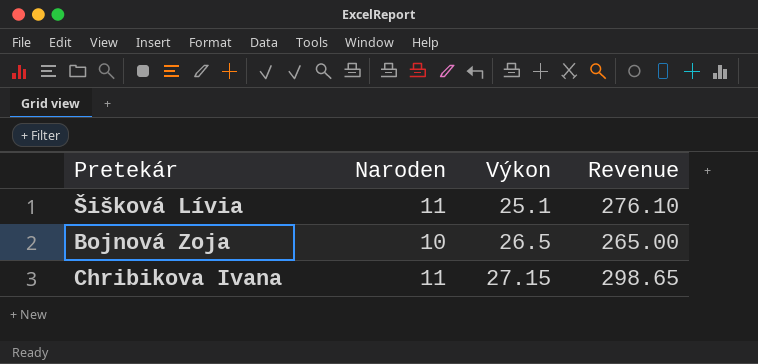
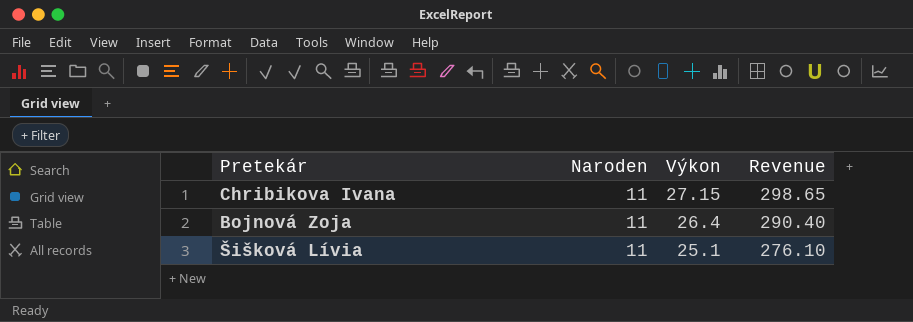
row order: Výkon ascending -> Výkon descending
Bojnová Zoja | Naroden: 10 -> 11
Bojnová Zoja | Výkon: 26.5 -> 26.4
Bojnová Zoja | Revenue: 265.00 -> 290.40

